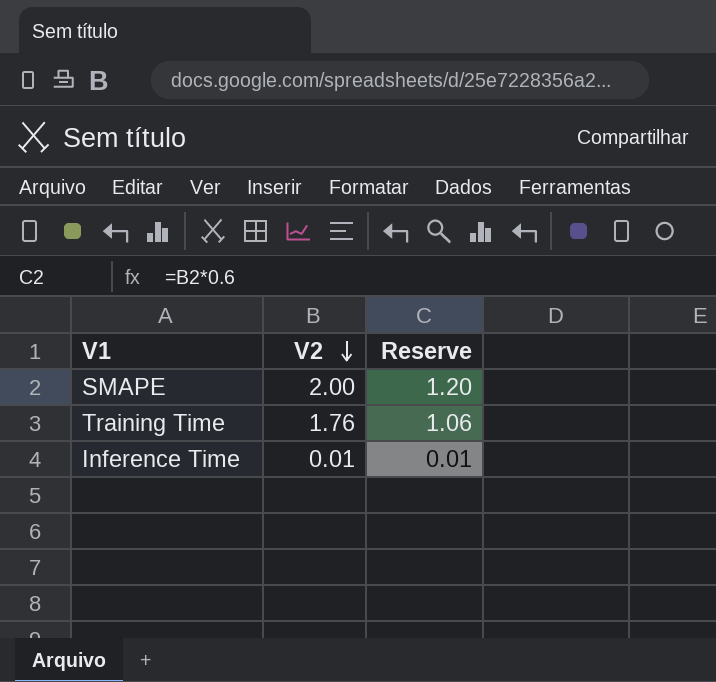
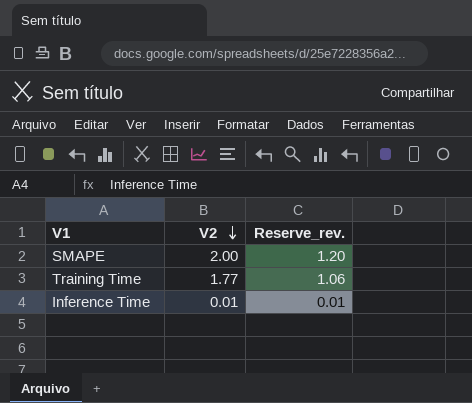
column name: Reserve -> Reserve_rev.
Training Time | V2: 1.76 -> 1.77

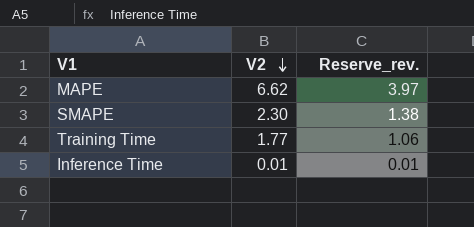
row MAPE: none -> 6.62 | 3.97
SMAPE | V2: 2.00 -> 2.30
SMAPE | Reserve_rev.: 1.20 -> 1.38

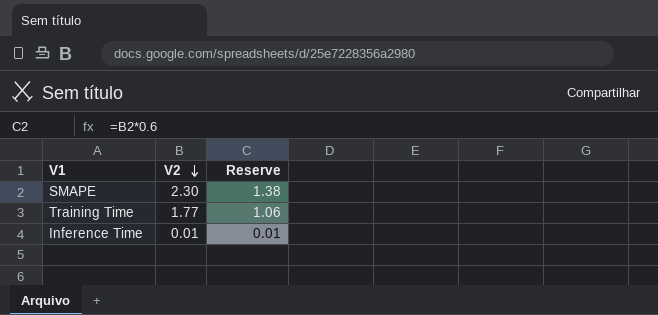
column name: Reserve_rev. -> Reserve
row MAPE: 6.62 | 3.97 -> none

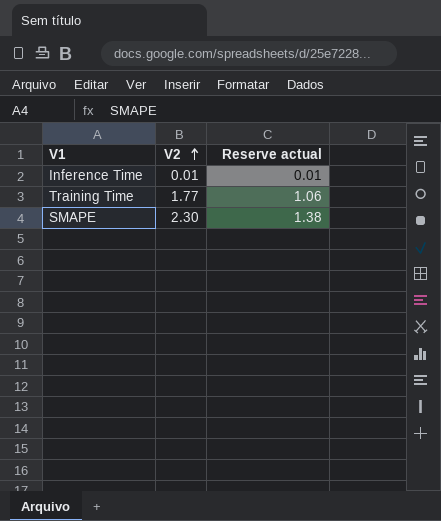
row order: V2 descending -> V2 ascending
column name: Reserve -> Reserve actual

